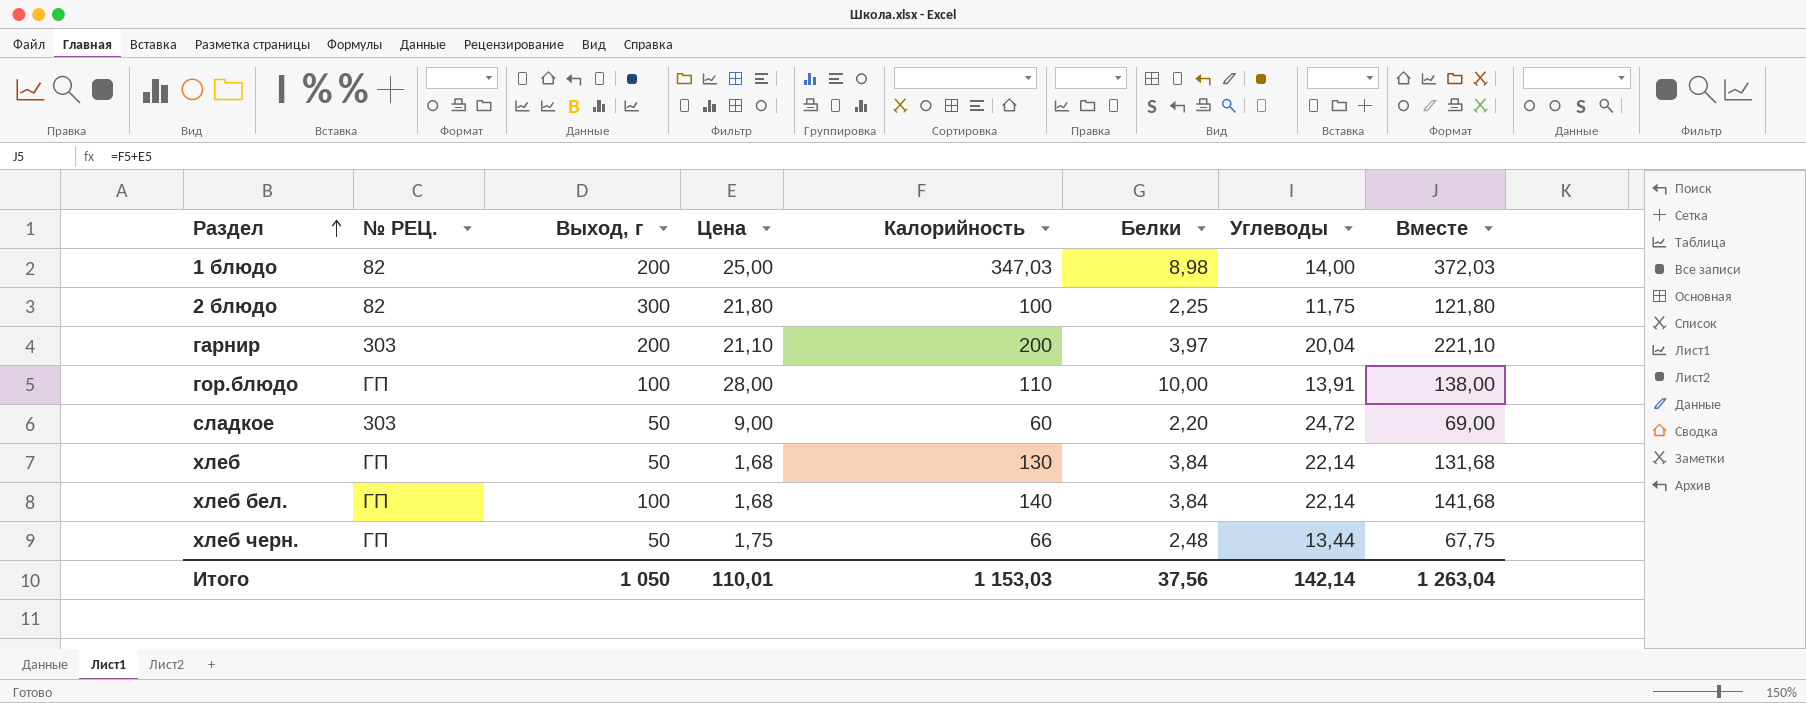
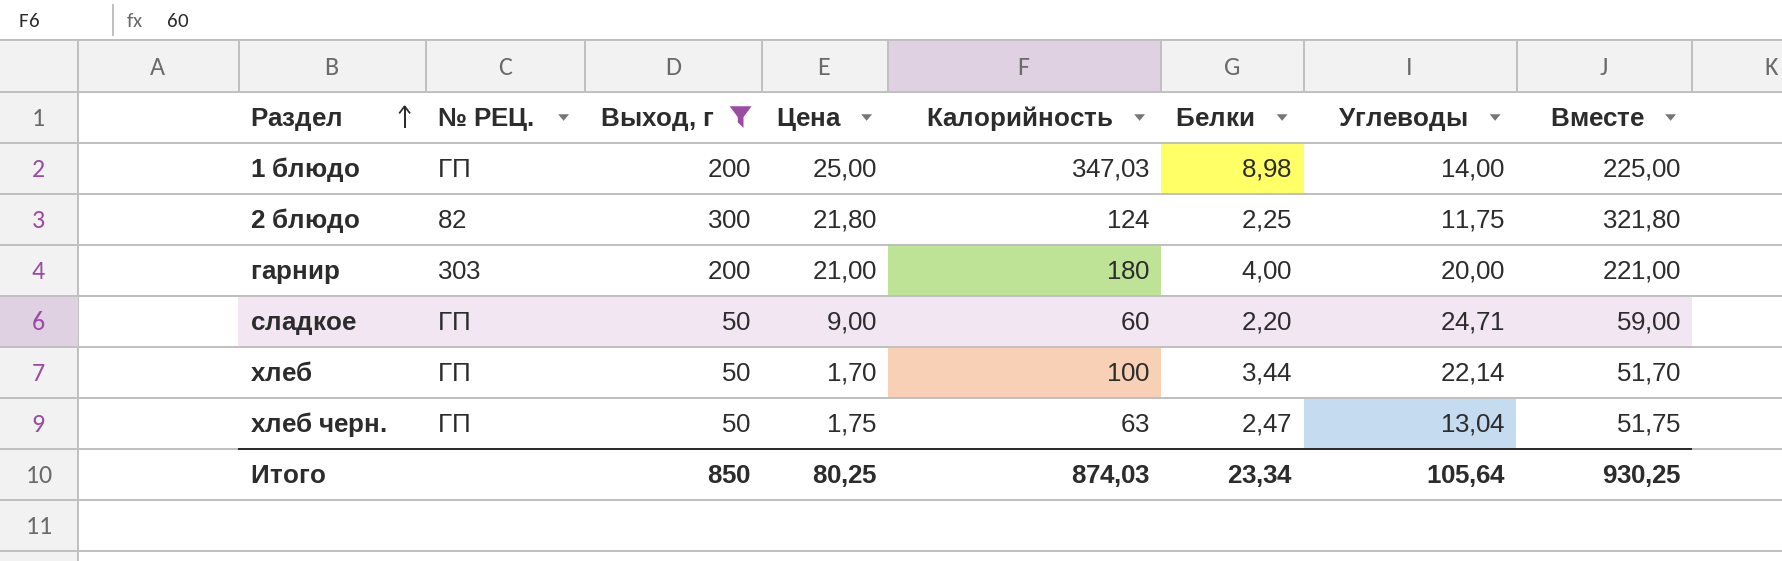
filter: none -> Выход, г != 100
column Вместе | formula: [Цена] + [Калорийность] -> [Выход, г] + [Цена]
1 блюдо | № РЕЦ.: 82 -> ГП
2 блюдо | Калорийность: 100 -> 124
гарнир | Цена: 21,10 -> 21,00
гарнир | Калорийность: 200 -> 180
гарнир | Белки: 3,97 -> 4,00
гарнир | Углеводы: 20,04 -> 20,00
сладкое | № РЕЦ.: 303 -> ГП
сладкое | Углеводы: 24,72 -> 24,71
хлеб | Цена: 1,68 -> 1,70
хлеб | Калорийность: 130 -> 100
хлеб | Белки: 3,84 -> 3,44
хлеб черн. | Калорийность: 66 -> 63
хлеб черн. | Белки: 2,48 -> 2,47
хлеб черн. | Углеводы: 13,44 -> 13,04
Итого | Выход, г: 1 050 -> 850
Итого | Цена: 110,01 -> 80,25
Итого | Калорийность: 1 153,03 -> 874,03
Итого | Белки: 37,56 -> 23,34
Итого | Углеводы: 142,14 -> 105,64
Итого | Вместе: 1 263,04 -> 930,25

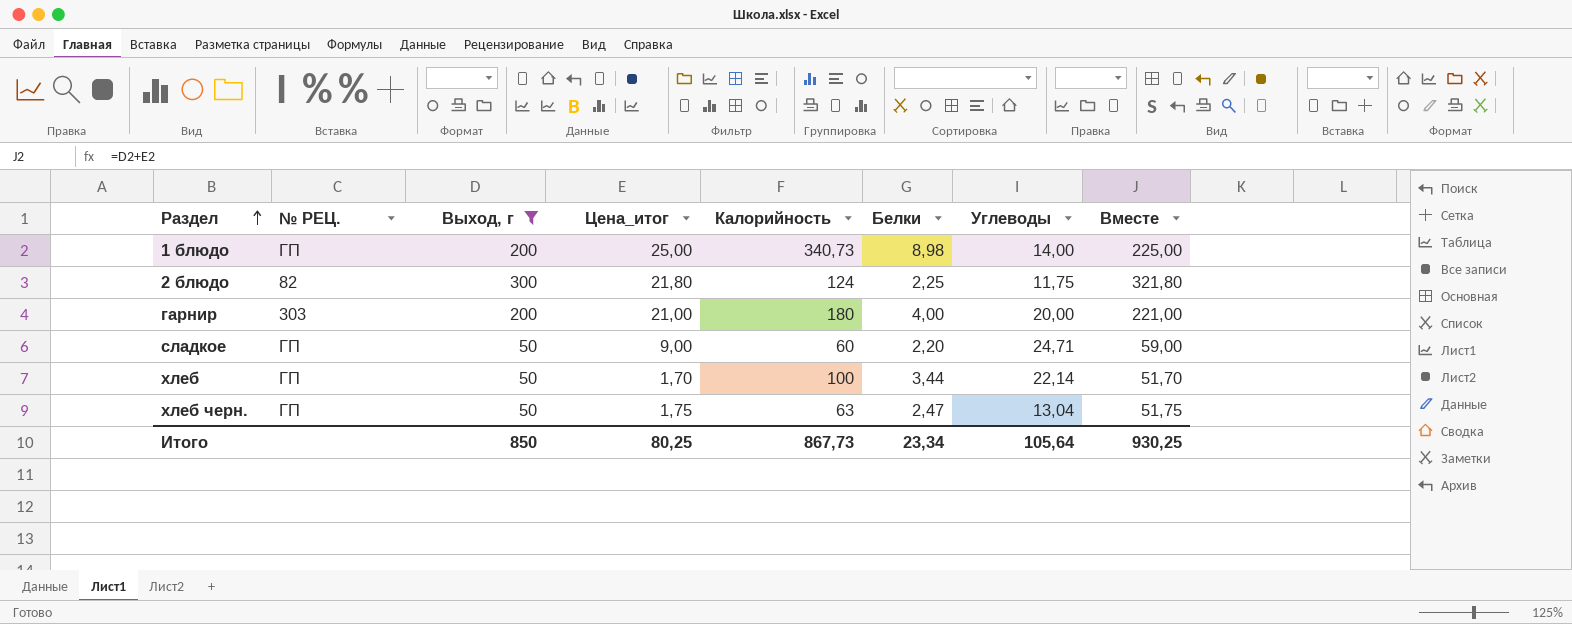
column name: Цена -> Цена_итог
1 блюдо | Калорийность: 347,03 -> 340,73
Итого | Калорийность: 874,03 -> 867,73

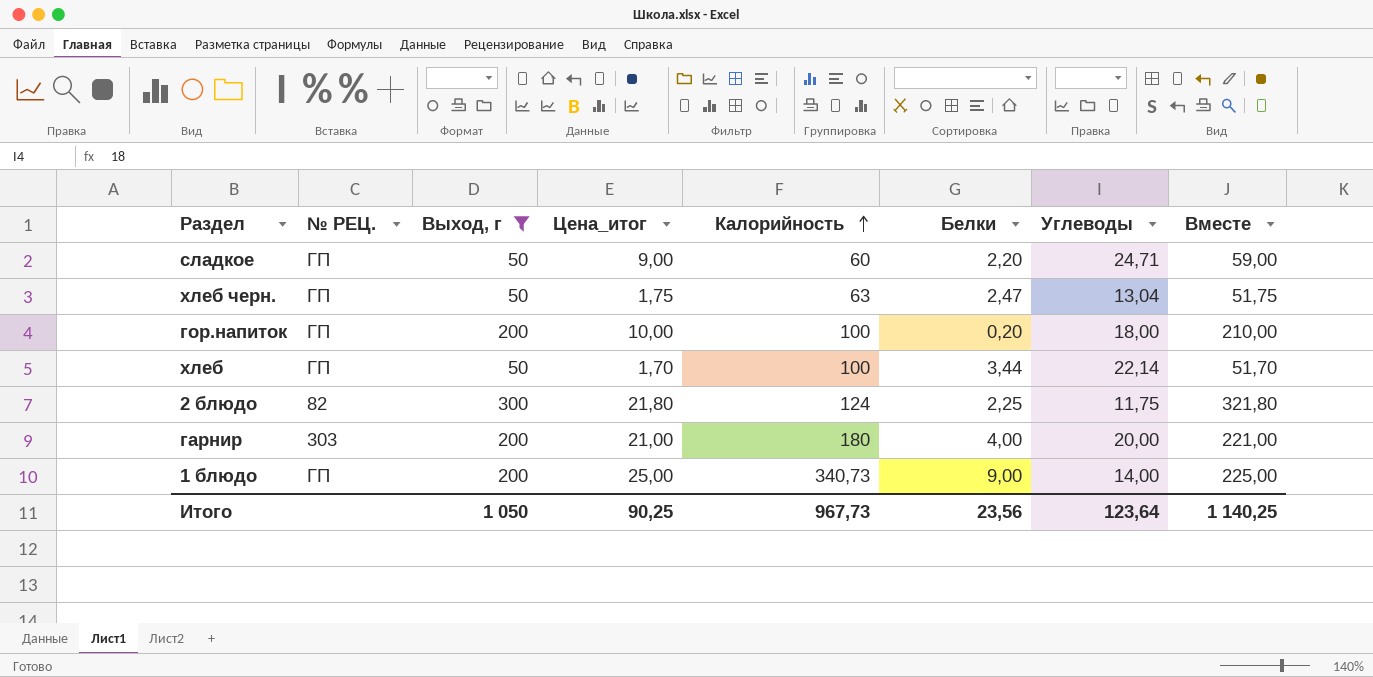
row order: Раздел ascending -> Калорийность ascending
row гор.напиток: none -> ГП | 200 | 10,00 | 100 | 0,20 | 18,00 | 210,00
1 блюдо | Белки: 8,98 -> 9,00
Итого | Выход, г: 850 -> 1 050
Итого | Цена_итог: 80,25 -> 90,25
Итого | Калорийность: 867,73 -> 967,73
Итого | Белки: 23,34 -> 23,56
Итого | Углеводы: 105,64 -> 123,64
Итого | Вместе: 930,25 -> 1 140,25

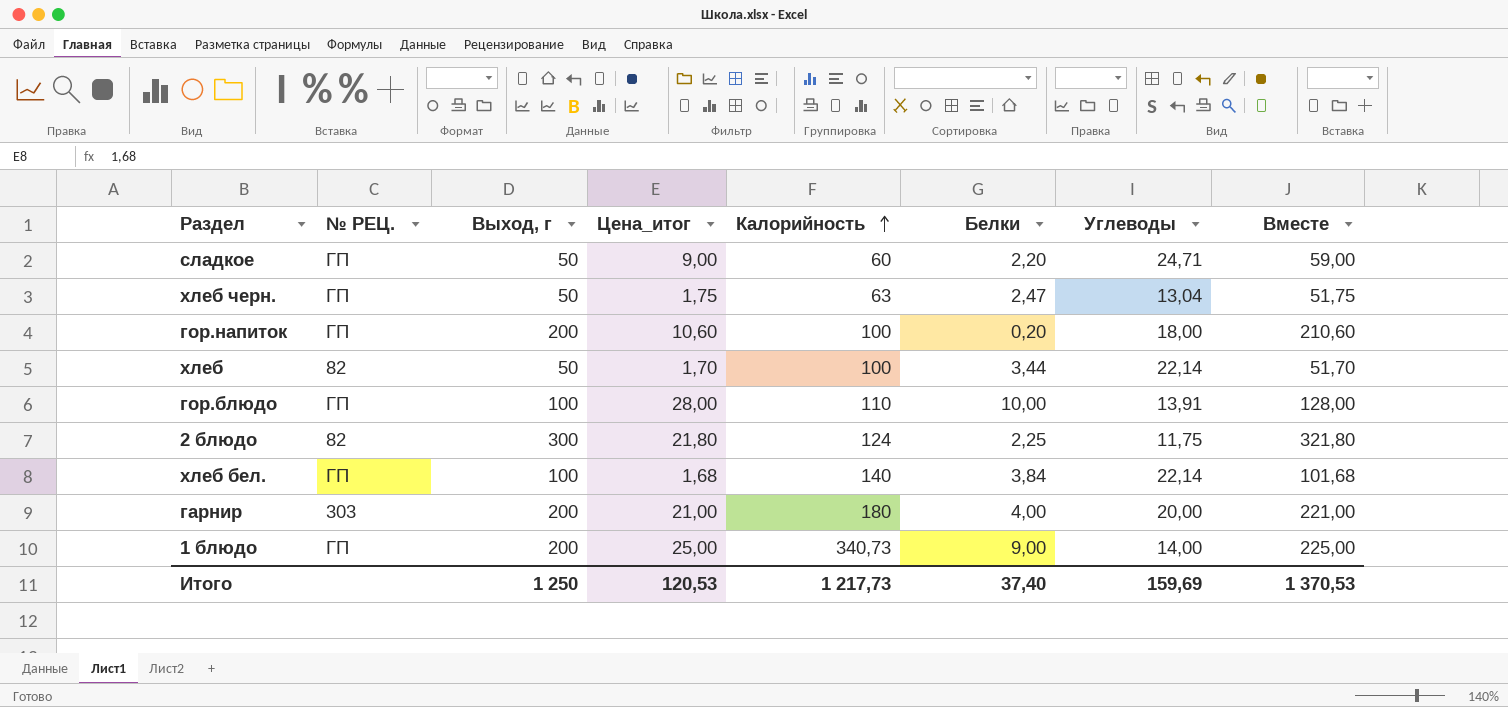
filter: Выход, г != 100 -> none
гор.напиток | Цена_итог: 10,00 -> 10,60
гор.напиток | Вместе: 210,00 -> 210,60
хлеб | № РЕЦ.: ГП -> 82
Итого | Выход, г: 1 050 -> 1 250
Итого | Цена_итог: 90,25 -> 120,53
Итого | Калорийность: 967,73 -> 1 217,73
Итого | Белки: 23,56 -> 37,40
Итого | Углеводы: 123,64 -> 159,69
Итого | Вместе: 1 140,25 -> 1 370,53

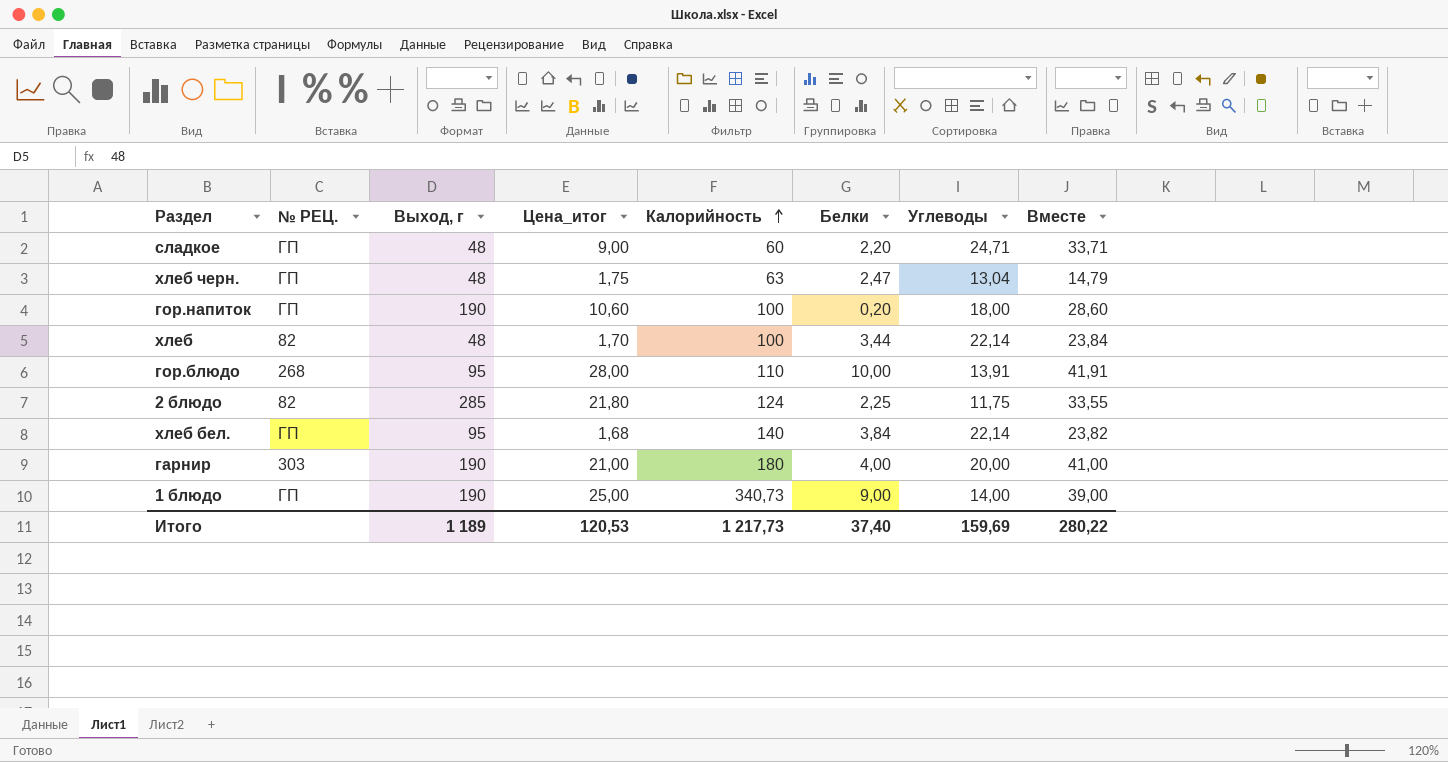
column Вместе | formula: [Выход, г] + [Цена_итог] -> [Цена_итог] + [Углеводы]
сладкое | Выход, г: 50 -> 48
хлеб черн. | Выход, г: 50 -> 48
гор.напиток | Выход, г: 200 -> 190
хлеб | Выход, г: 50 -> 48
гор.блюдо | № РЕЦ.: ГП -> 268
гор.блюдо | Выход, г: 100 -> 95
2 блюдо | Выход, г: 300 -> 285
хлеб бел. | Выход, г: 100 -> 95
гарнир | Выход, г: 200 -> 190
1 блюдо | Выход, г: 200 -> 190
Итого | Выход, г: 1 250 -> 1 189
Итого | Вместе: 1 370,53 -> 280,22

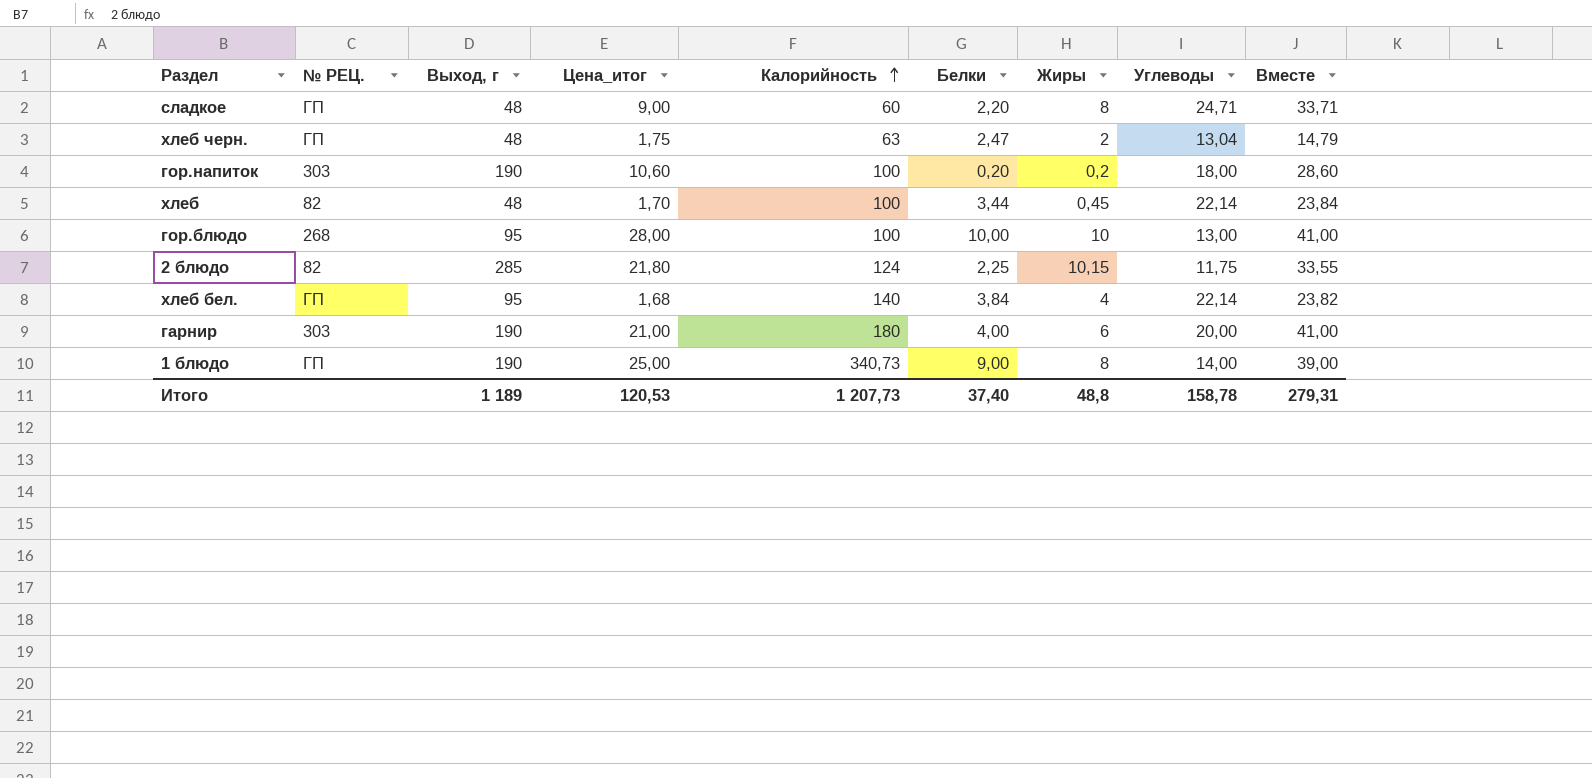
column Жиры | position: none -> 7
гор.напиток | № РЕЦ.: ГП -> 303
гор.блюдо | Калорийность: 110 -> 100
гор.блюдо | Углеводы: 13,91 -> 13,00
гор.блюдо | Вместе: 41,91 -> 41,00
Итого | Калорийность: 1 217,73 -> 1 207,73
Итого | Углеводы: 159,69 -> 158,78
Итого | Вместе: 280,22 -> 279,31

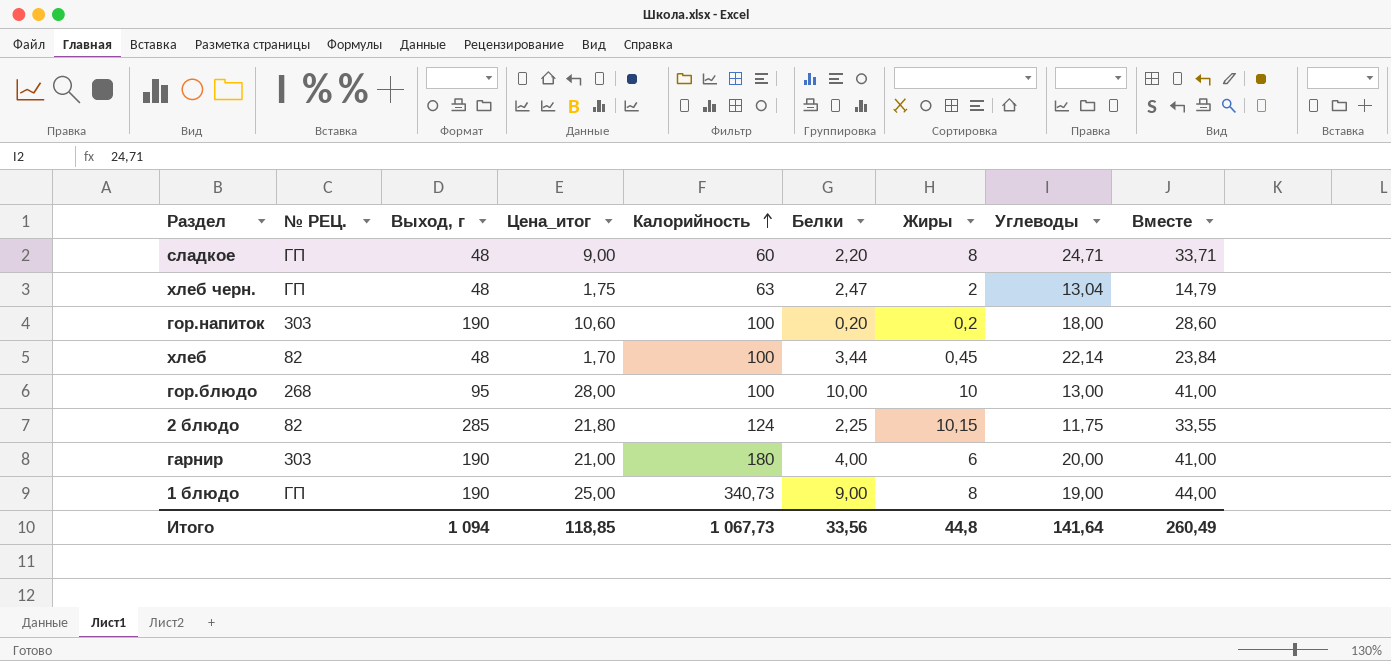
row хлеб бел.: ГП | 95 | 1,68 | 140 | 3,84 | 4 | 22,14 | 23,82 -> none
1 блюдо | Углеводы: 14,00 -> 19,00
1 блюдо | Вместе: 39,00 -> 44,00
Итого | Выход, г: 1 189 -> 1 094
Итого | Цена_итог: 120,53 -> 118,85
Итого | Калорийность: 1 207,73 -> 1 067,73
Итого | Белки: 37,40 -> 33,56
Итого | Жиры: 48,8 -> 44,8
Итого | Углеводы: 158,78 -> 141,64
Итого | Вместе: 279,31 -> 260,49

